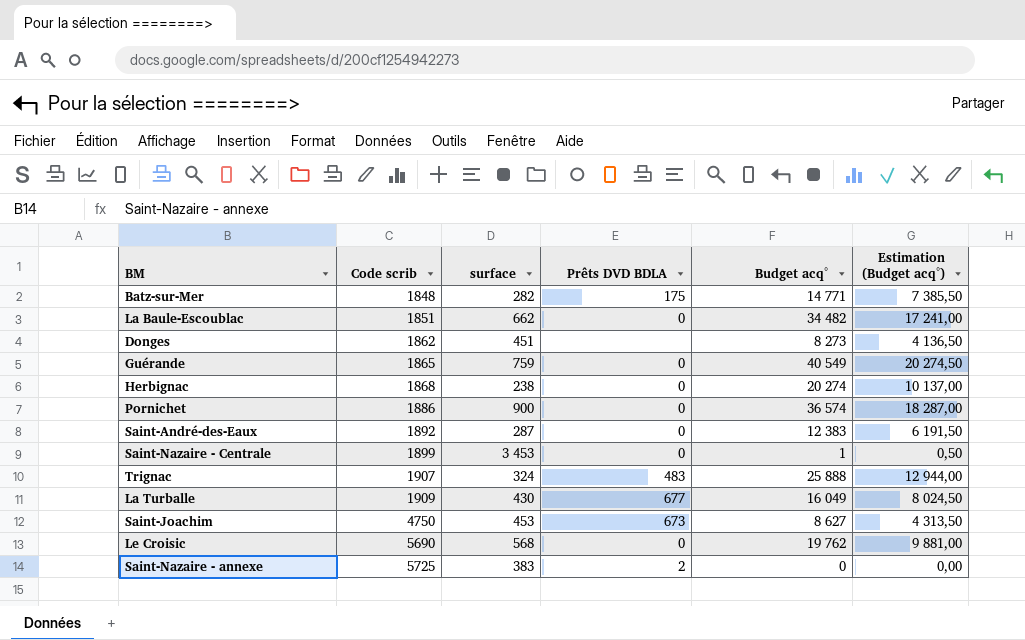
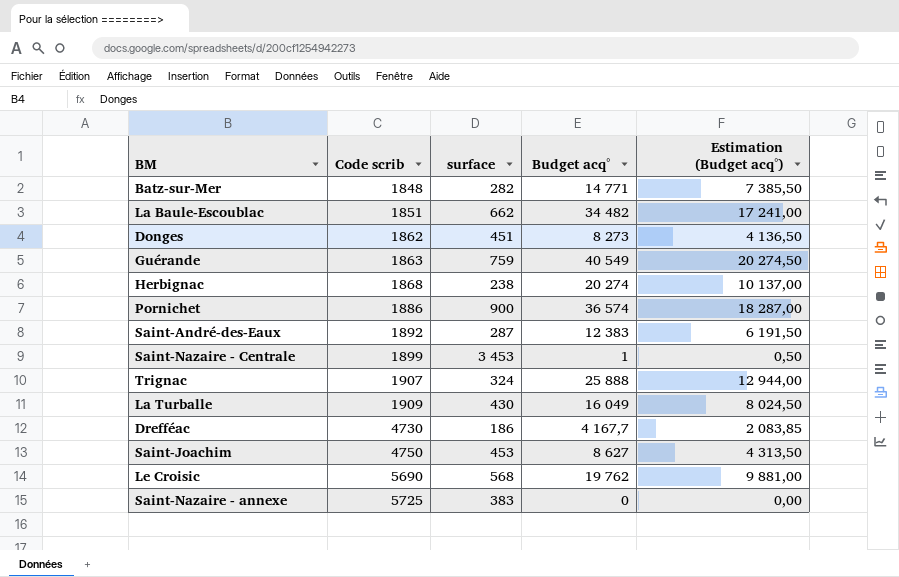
column Prêts DVD BDLA | position: 4 -> none
Guérande | Code scrib: 1865 -> 1863
row Drefféac: none -> 4730 | 186 | 4 167,7 | 2 083,85

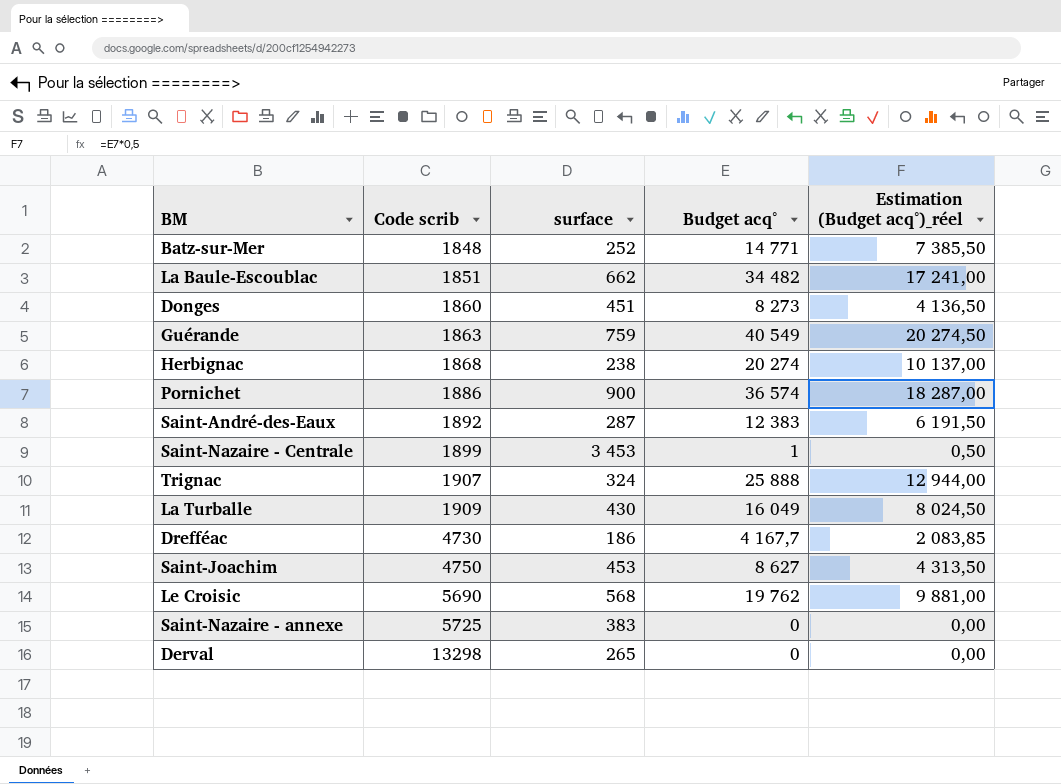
column name: Estimation (Budget acq°) -> Estimation (Budget acq°)_réel
Batz-sur-Mer | surface: 282 -> 252
Donges | Code scrib: 1862 -> 1860
row Derval: none -> 13298 | 265 | 0 | 0,00

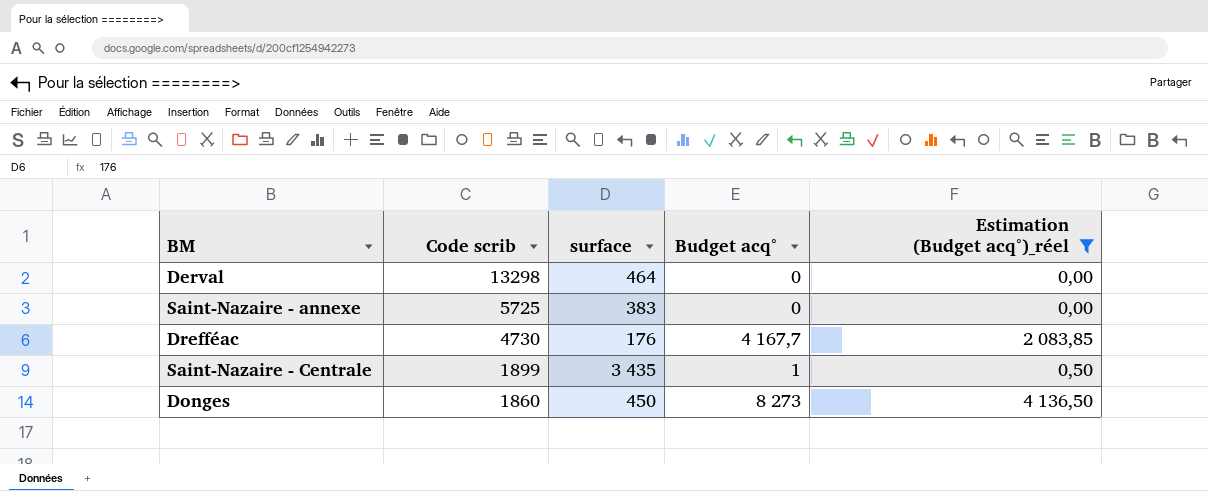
filter: none -> Estimation (Budget acq°)_réel <= 4 136,50
row order: Code scrib ascending -> Code scrib descending
Derval | surface: 265 -> 464
Drefféac | surface: 186 -> 176
Saint-Nazaire - Centrale | surface: 3 453 -> 3 435
Donges | surface: 451 -> 450

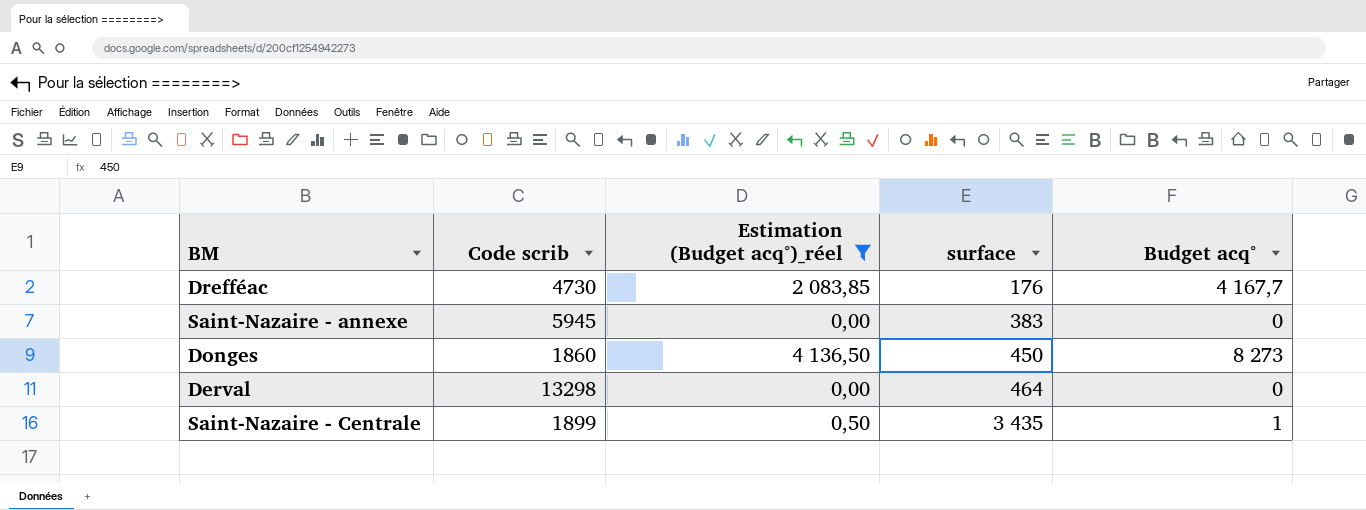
row order: Code scrib descending -> surface ascending
column Estimation (Budget acq°)_réel | position: 5 -> 3
Saint-Nazaire - annexe | Code scrib: 5725 -> 5945

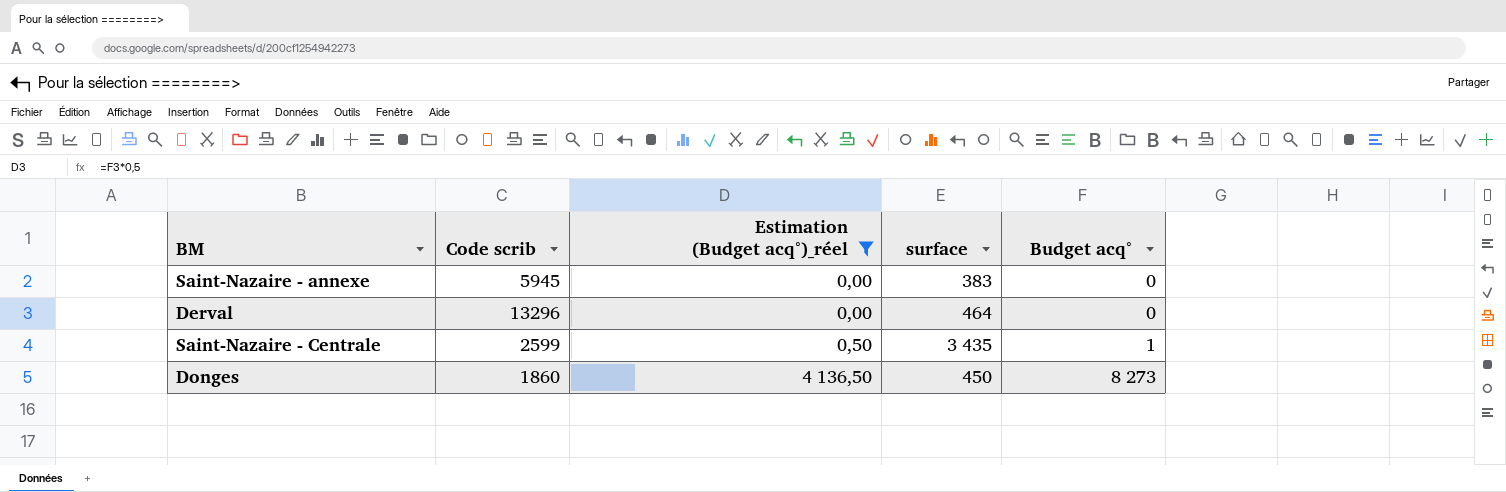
row order: surface ascending -> Estimation (Budget acq°)_réel ascending
row Drefféac: 4730 | 2 083,85 | 176 | 4 167,7 -> none
Derval | Code scrib: 13298 -> 13296
Saint-Nazaire - Centrale | Code scrib: 1899 -> 2599

